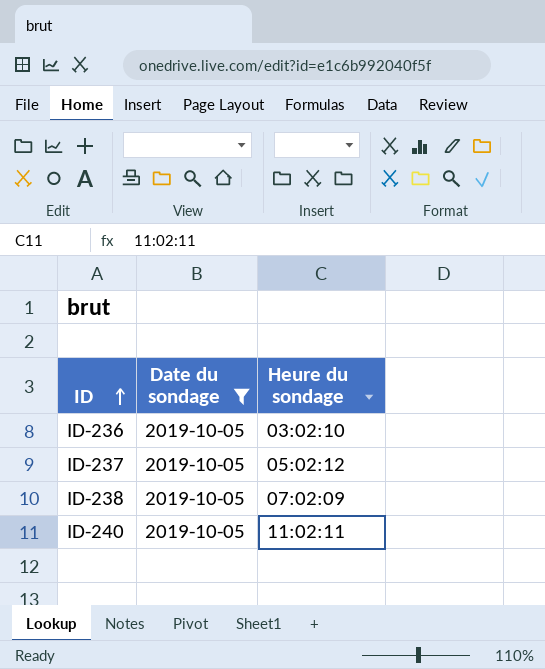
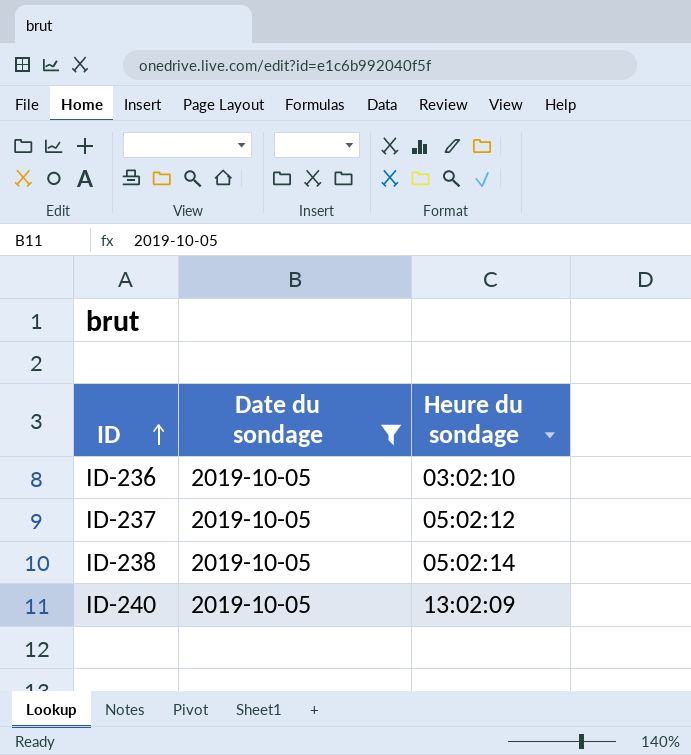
ID-238 | Heure du sondage: 07:02:09 -> 05:02:14
ID-240 | Heure du sondage: 11:02:11 -> 13:02:09

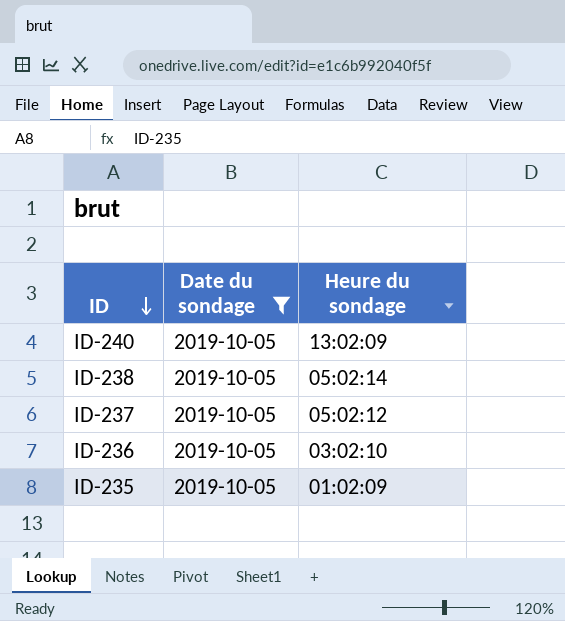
row order: ID ascending -> ID descending
row ID-235: none -> 2019-10-05 | 01:02:09

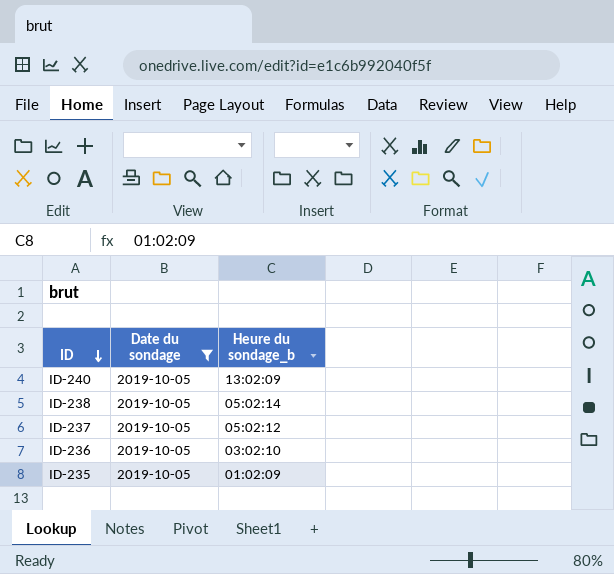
column name: Heure du sondage -> Heure du sondage_b

